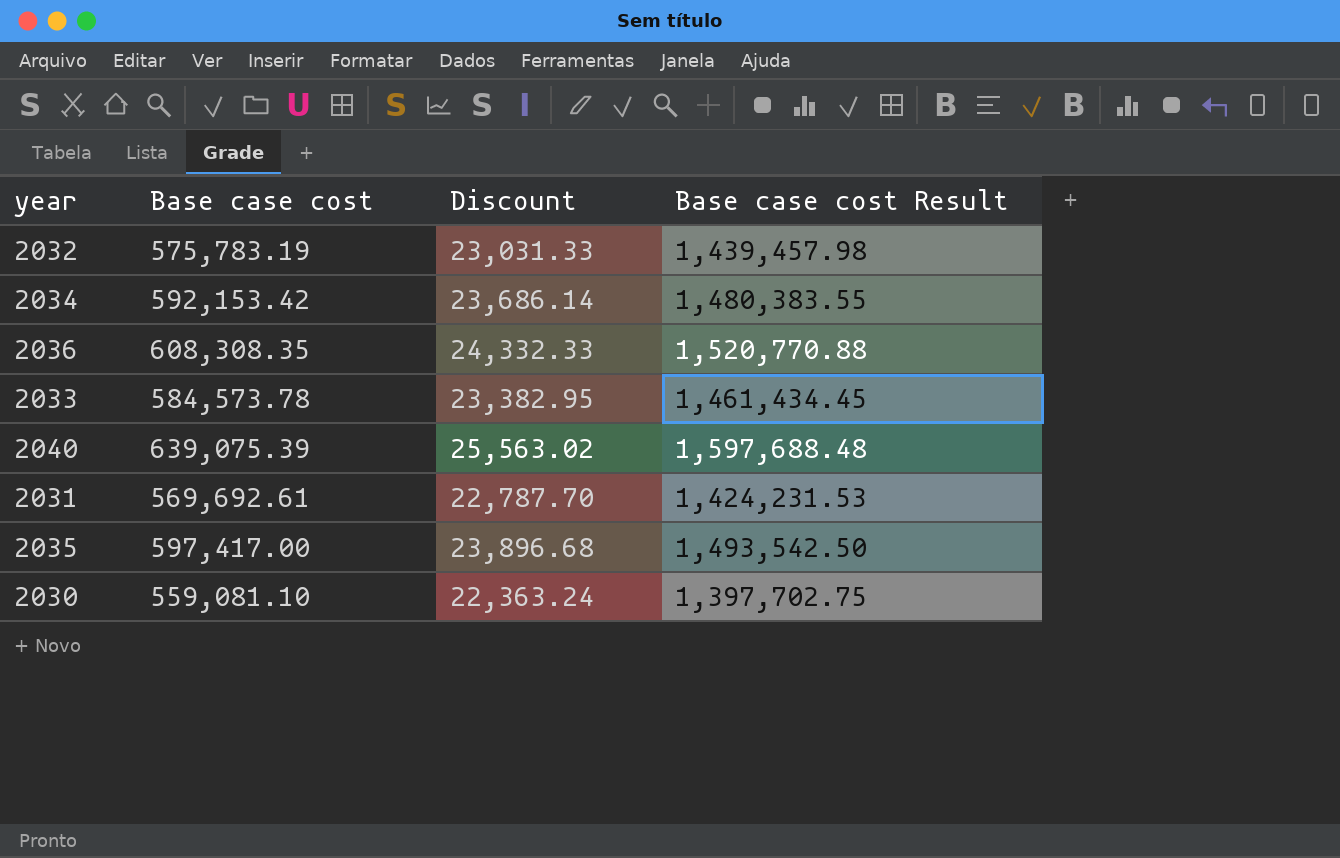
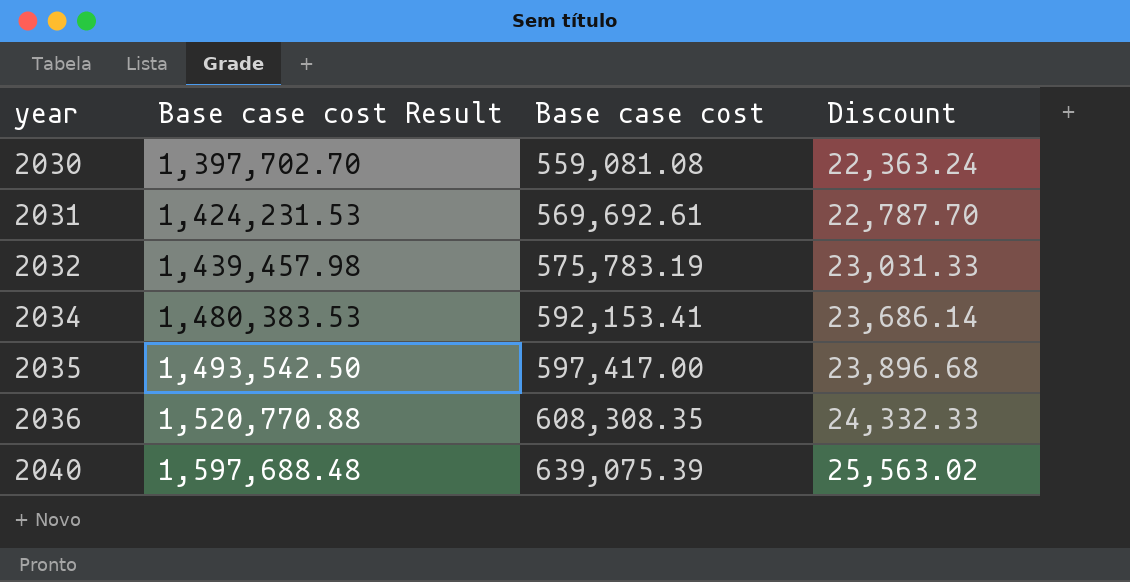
row order: none -> year ascending
column Base case cost Result | position: 4 -> 2
row 2033: 584,573.78 | 23,382.95 | 1,461,434.45 -> none
2030 | Base case cost Result: 1,397,702.75 -> 1,397,702.70
2030 | Base case cost: 559,081.10 -> 559,081.08
2034 | Base case cost Result: 1,480,383.55 -> 1,480,383.53
2034 | Base case cost: 592,153.42 -> 592,153.41

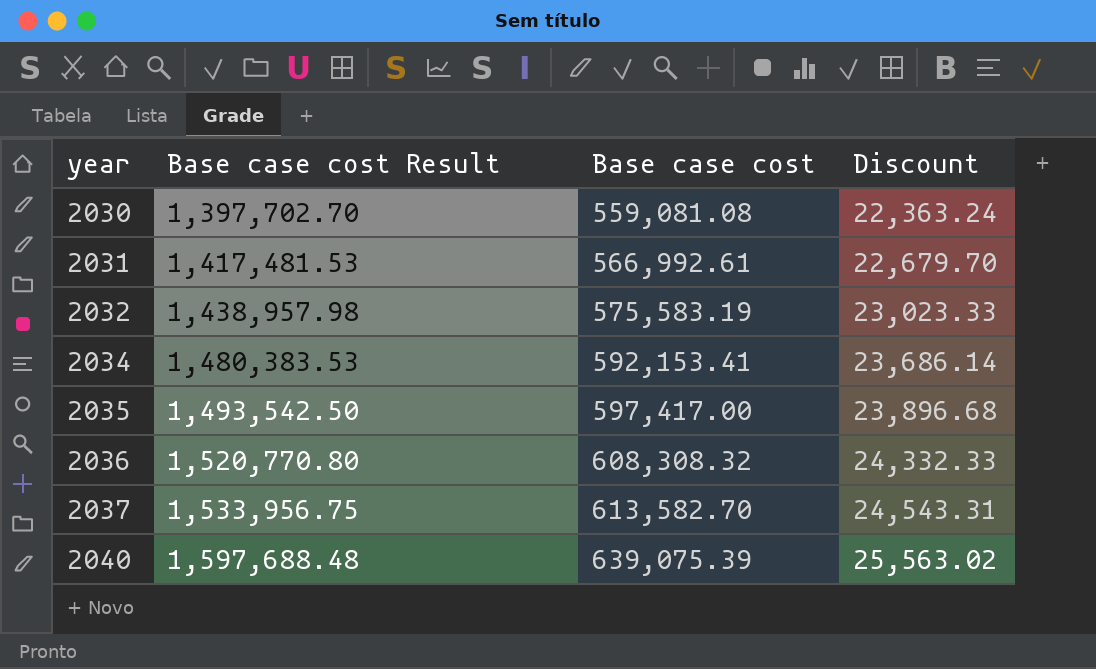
2031 | Base case cost Result: 1,424,231.53 -> 1,417,481.53
2031 | Base case cost: 569,692.61 -> 566,992.61
2031 | Discount: 22,787.70 -> 22,679.70
2032 | Base case cost Result: 1,439,457.98 -> 1,438,957.98
2032 | Base case cost: 575,783.19 -> 575,583.19
2032 | Discount: 23,031.33 -> 23,023.33
2036 | Base case cost Result: 1,520,770.88 -> 1,520,770.80
2036 | Base case cost: 608,308.35 -> 608,308.32
row 2037: none -> 1,533,956.75 | 613,582.70 | 24,543.31

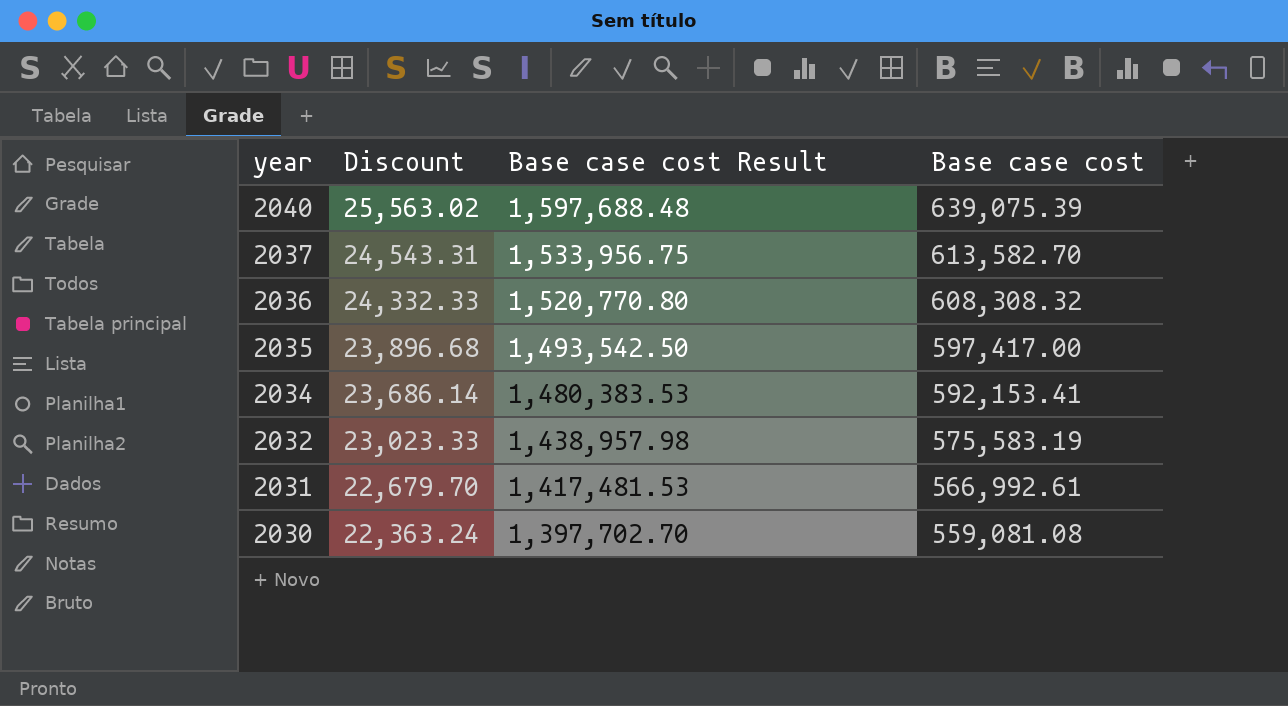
row order: year ascending -> year descending
column Discount | position: 4 -> 2

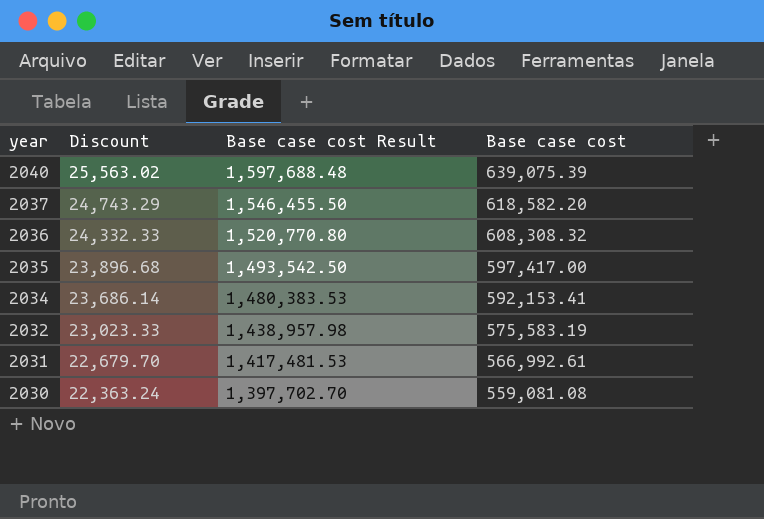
2037 | Discount: 24,543.31 -> 24,743.29
2037 | Base case cost Result: 1,533,956.75 -> 1,546,455.50
2037 | Base case cost: 613,582.70 -> 618,582.20

